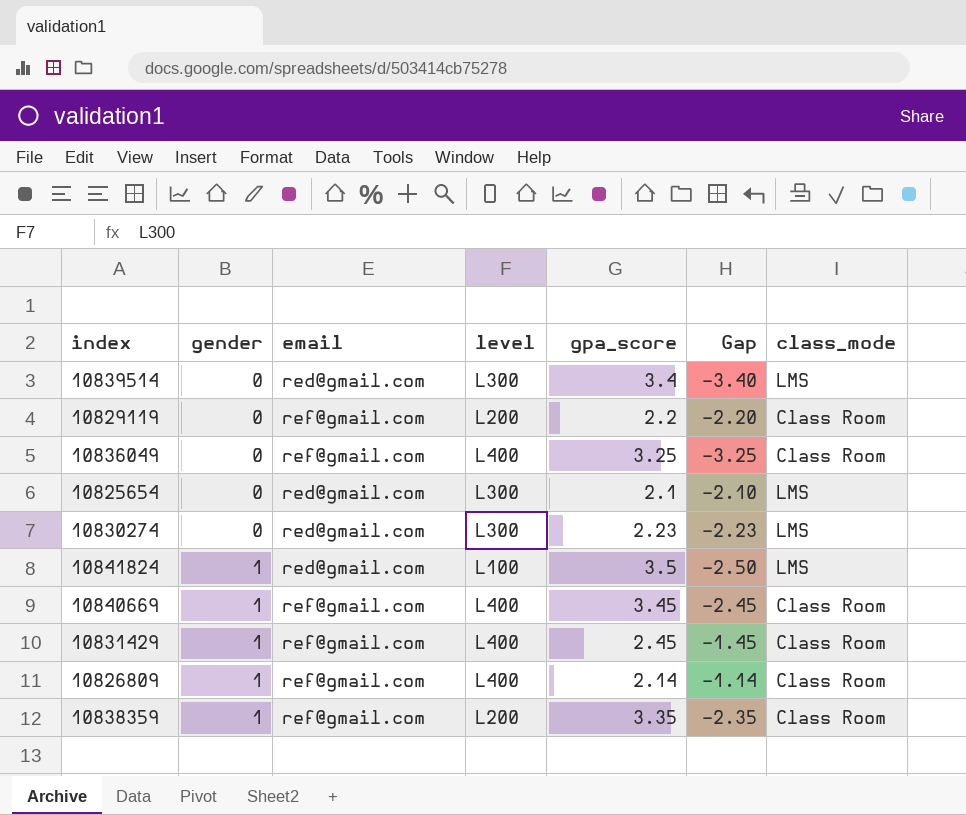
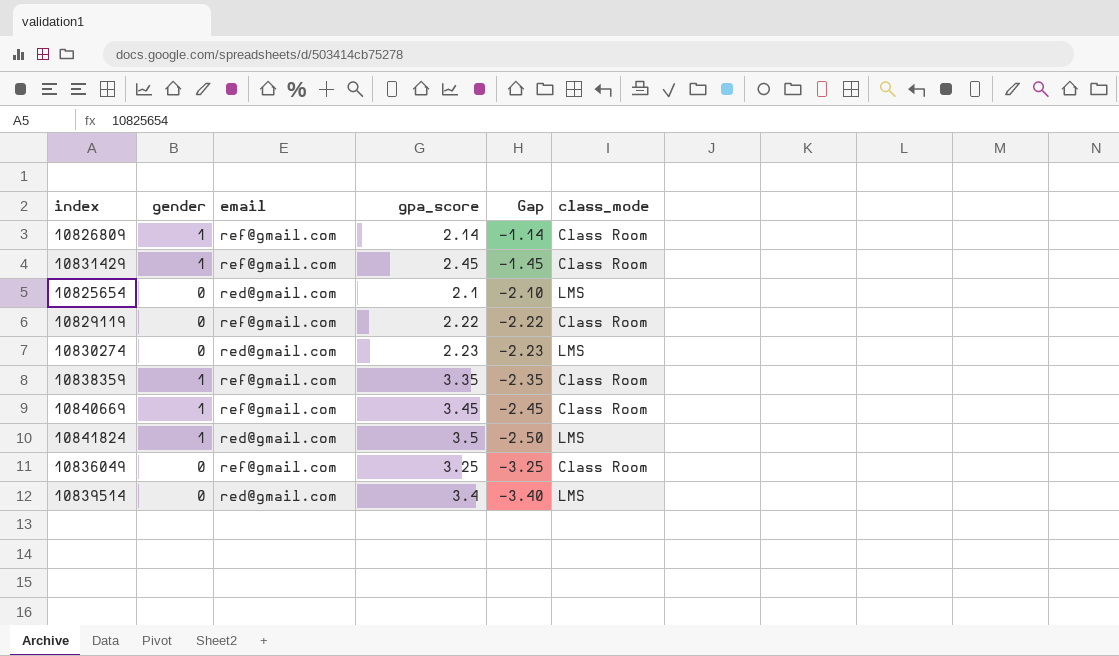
row order: gender ascending -> Gap descending
column level | position: 4 -> none
10829119 | gpa_score: 2.2 -> 2.22
10829119 | Gap: -2.20 -> -2.22

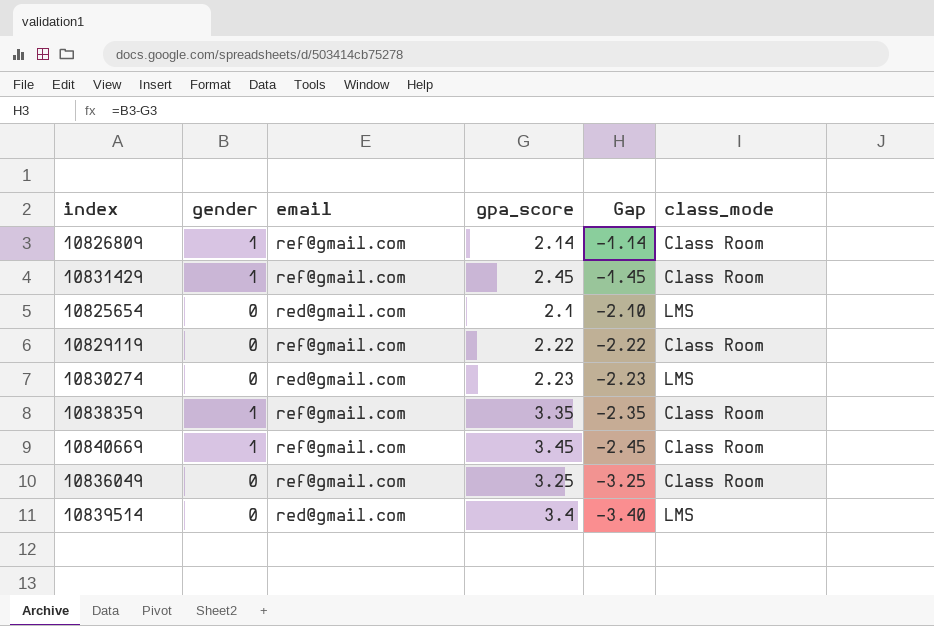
row 10841824: 1 | red@gmail.com | 3.5 | -2.50 | LMS -> none

